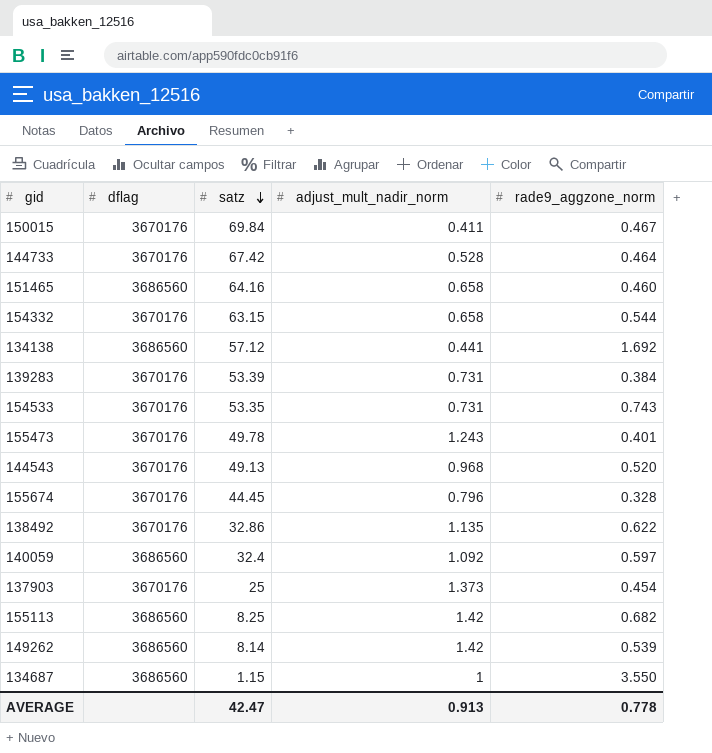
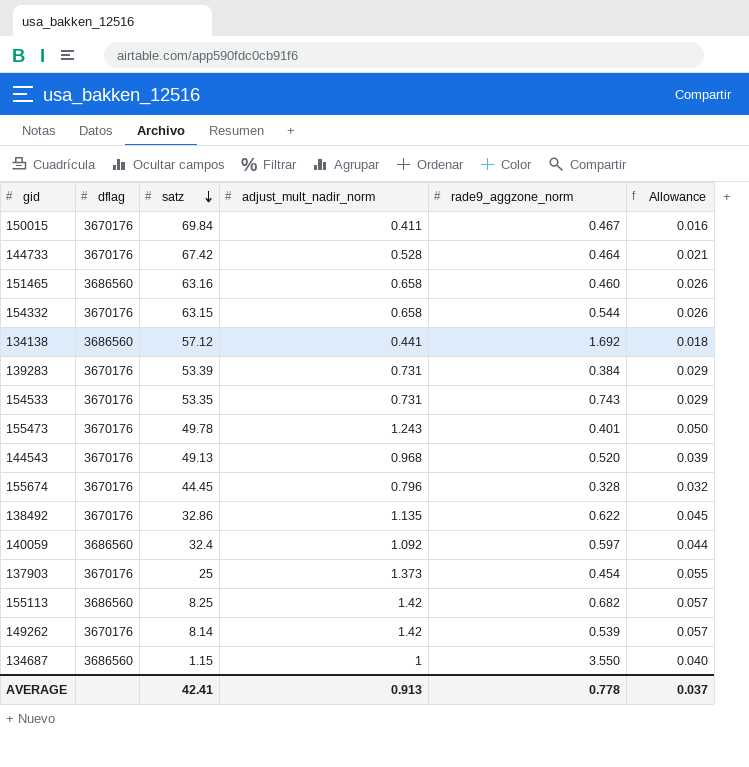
column Allowance | formula: none -> [adjust_mult_nadir_norm] * 0.04
151465 | satz: 64.16 -> 63.16
149262 | dflag: 3686560 -> 3670176
AVERAGE | satz: 42.47 -> 42.41

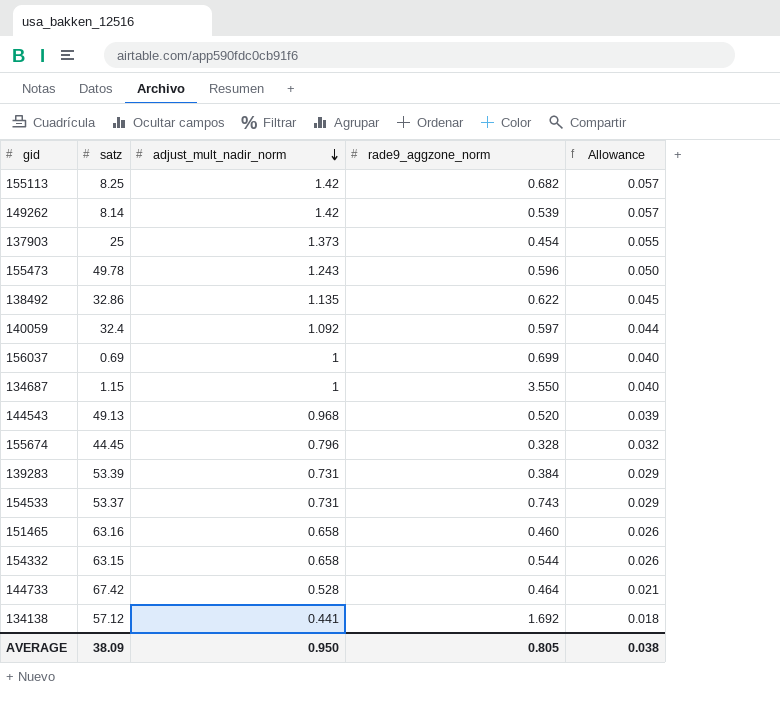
row order: satz descending -> adjust_mult_nadir_norm descending
column dflag | position: 2 -> none
row 150015: 3670176 | 69.84 | 0.411 | 0.467 | 0.016 -> none
155473 | rade9_aggzone_norm: 0.401 -> 0.596
row 156037: none -> 0.69 | 1 | 0.699 | 0.040
154533 | satz: 53.35 -> 53.37
AVERAGE | satz: 42.41 -> 38.09
AVERAGE | adjust_mult_nadir_norm: 0.913 -> 0.950
AVERAGE | rade9_aggzone_norm: 0.778 -> 0.805
AVERAGE | Allowance: 0.037 -> 0.038

